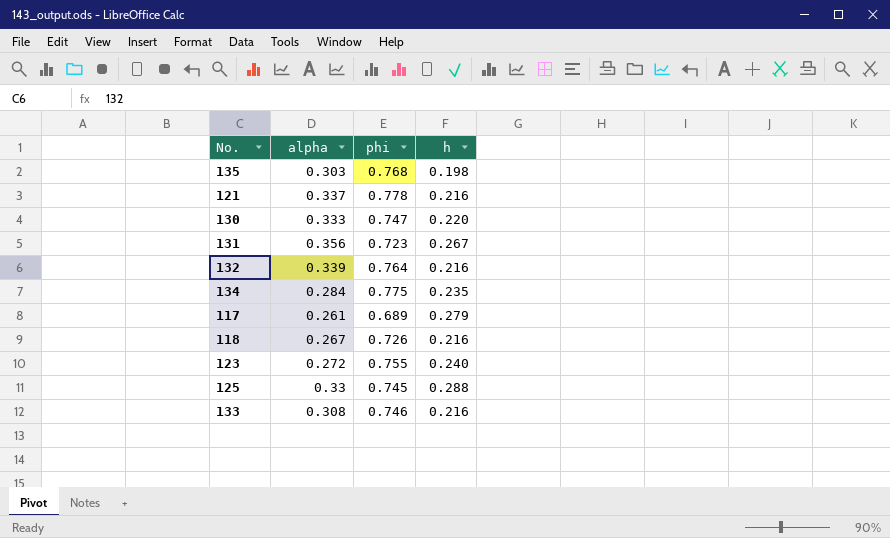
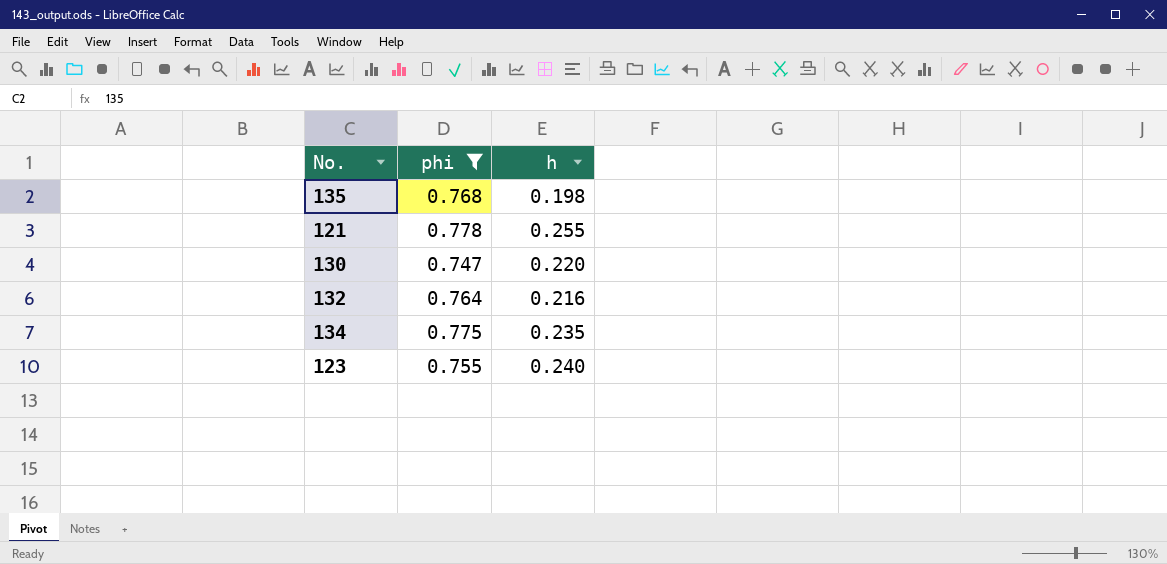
filter: none -> phi >= 0.747
column alpha | position: 2 -> none
121 | h: 0.216 -> 0.255

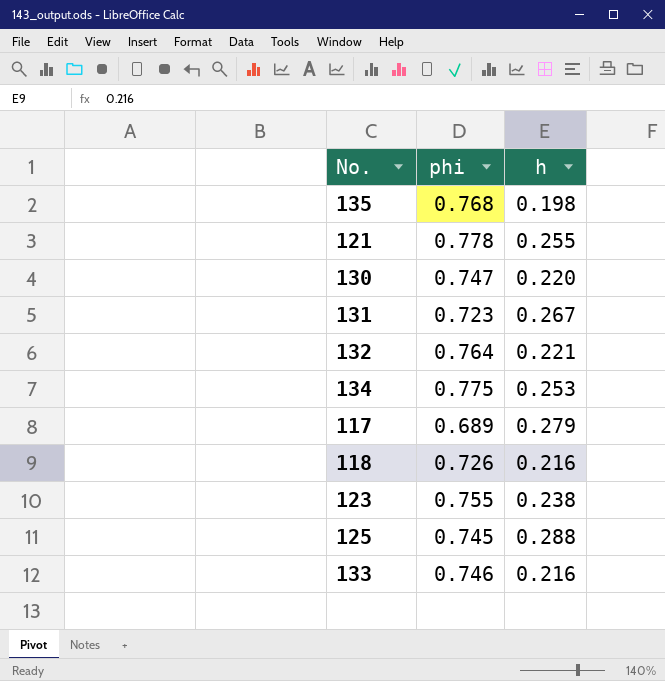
filter: phi >= 0.747 -> none
132 | h: 0.216 -> 0.221
134 | h: 0.235 -> 0.253
123 | h: 0.240 -> 0.238

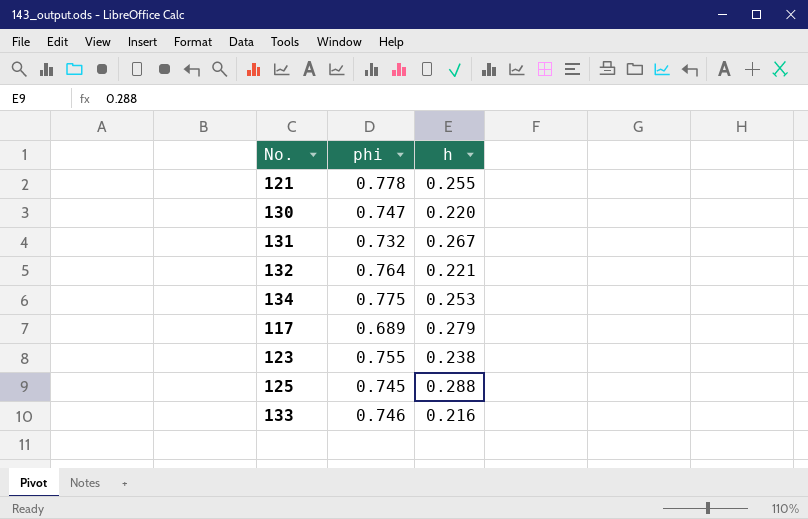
row 135: 0.768 | 0.198 -> none
row 118: 0.726 | 0.216 -> none
131 | phi: 0.723 -> 0.732

